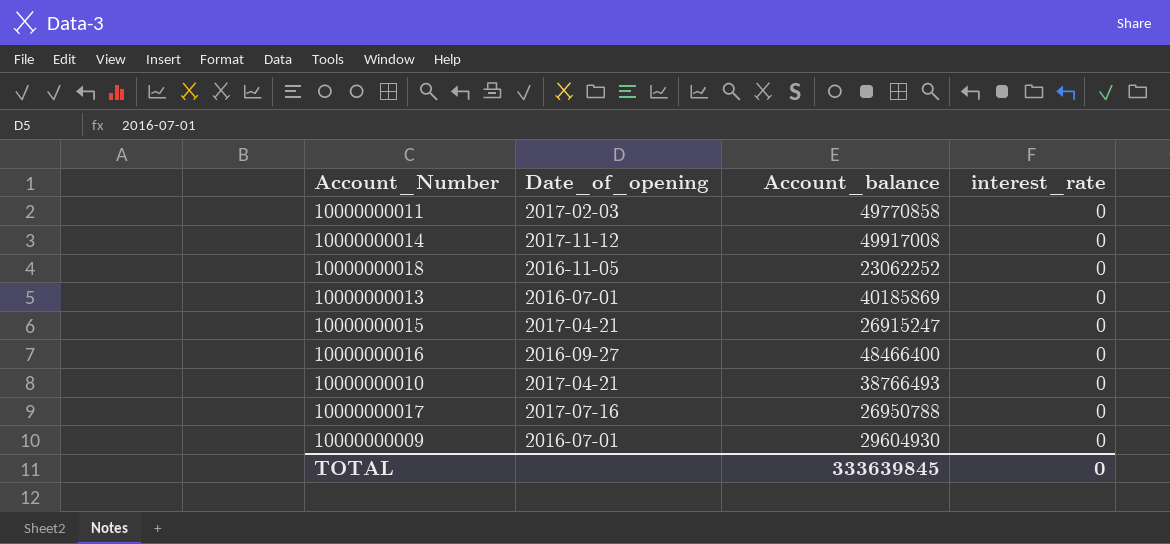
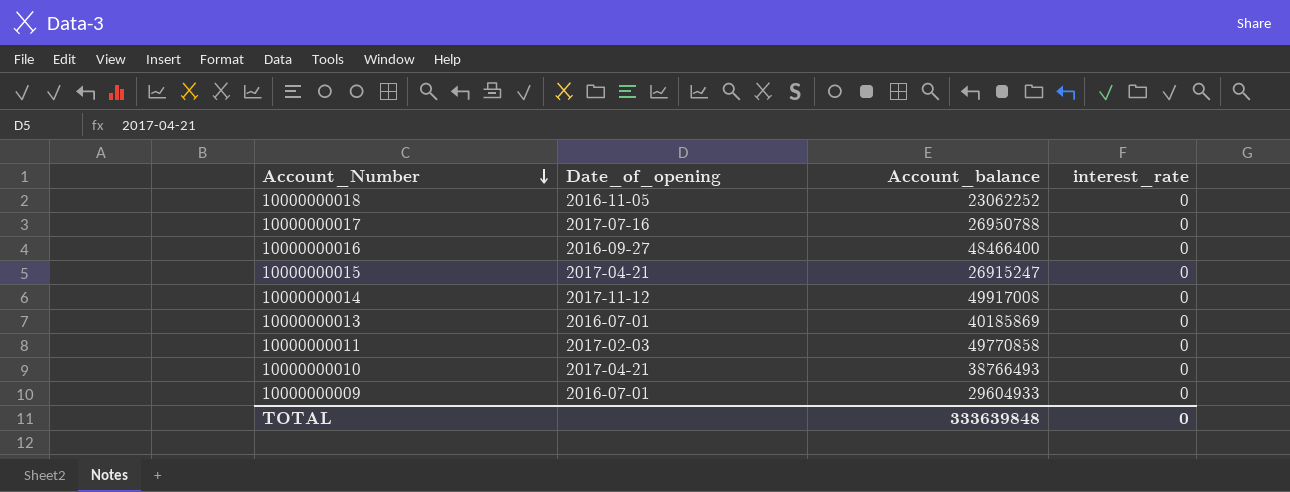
row order: none -> Account_Number descending
10000000009 | Account_balance: 29604930 -> 29604933
TOTAL | Account_balance: 333639845 -> 333639848

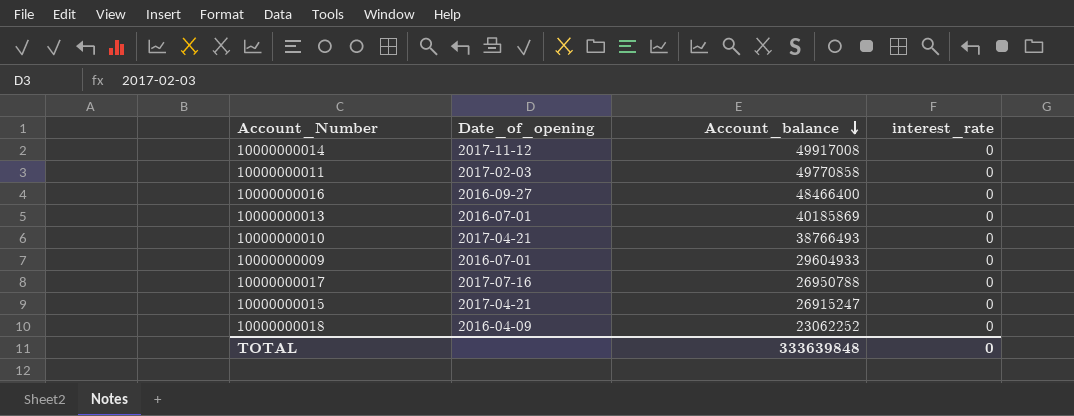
row order: Account_Number descending -> Account_balance descending
10000000018 | Date_of_opening: 2016-11-05 -> 2016-04-09

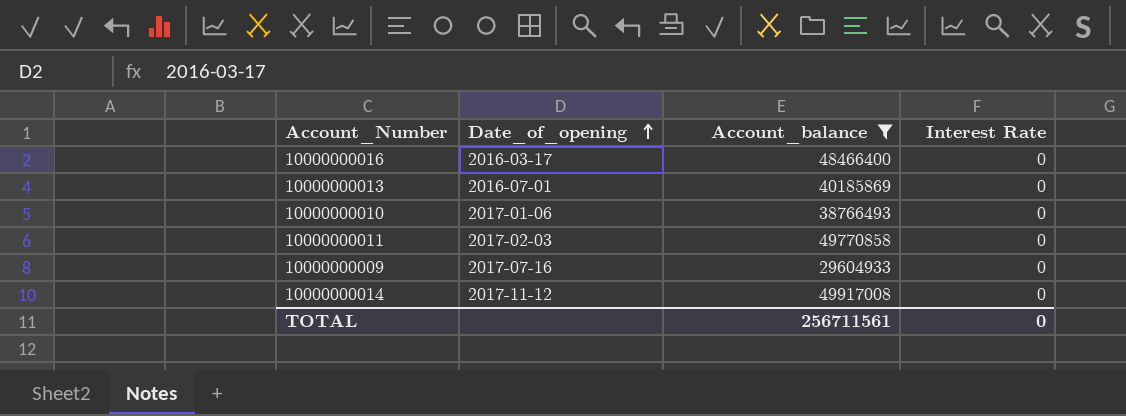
filter: none -> Account_balance >= 29604933
row order: Account_balance descending -> Date_of_opening ascending
column name: interest_rate -> Interest Rate
10000000016 | Date_of_opening: 2016-09-27 -> 2016-03-17
10000000010 | Date_of_opening: 2017-04-21 -> 2017-01-06
10000000009 | Date_of_opening: 2016-07-01 -> 2017-07-16
TOTAL | Account_balance: 333639848 -> 256711561

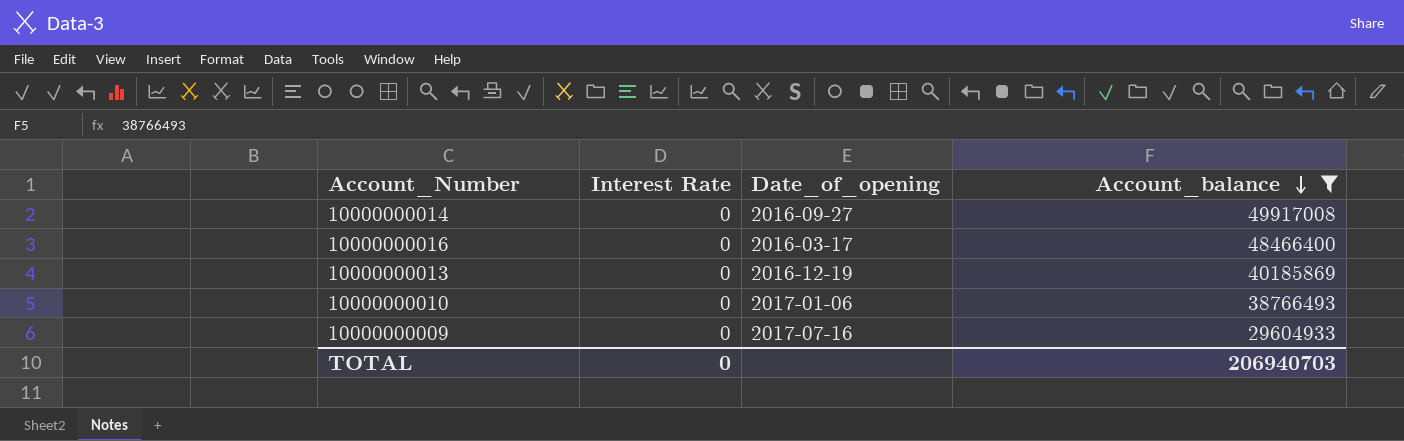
row order: Date_of_opening ascending -> Account_balance descending
column Interest Rate | position: 4 -> 2
row 10000000011: 2017-02-03 | 49770858 | 0 -> none
10000000014 | Date_of_opening: 2017-11-12 -> 2016-09-27
10000000013 | Date_of_opening: 2016-07-01 -> 2016-12-19
TOTAL | Account_balance: 256711561 -> 206940703

